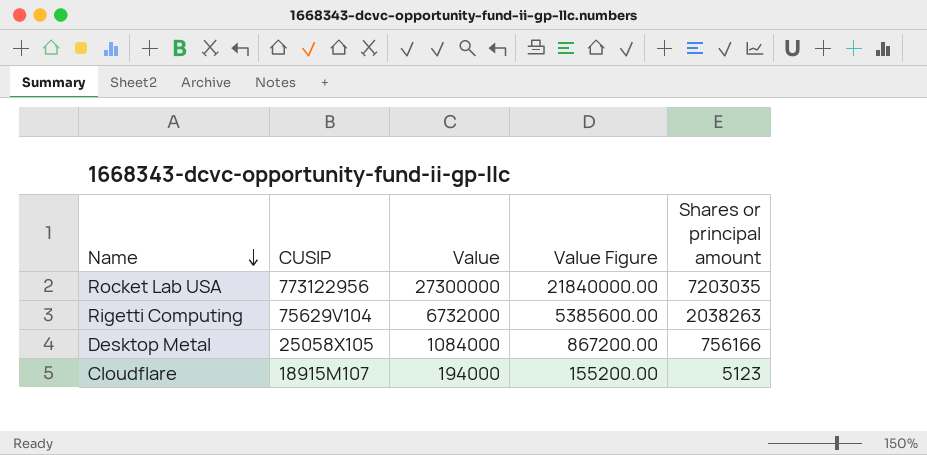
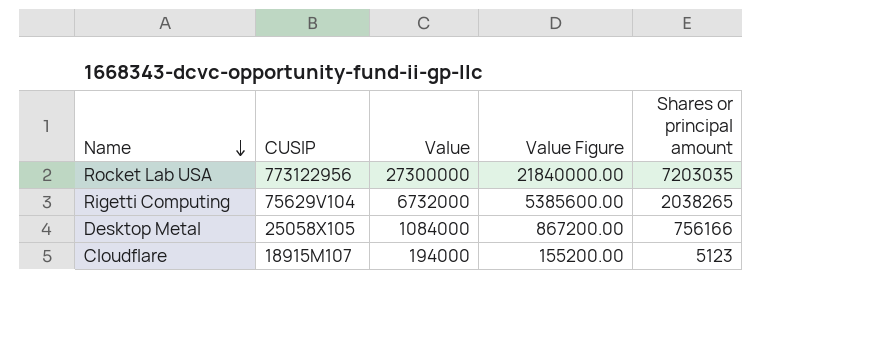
Rigetti Computing | Shares or principal amount: 2038263 -> 2038265

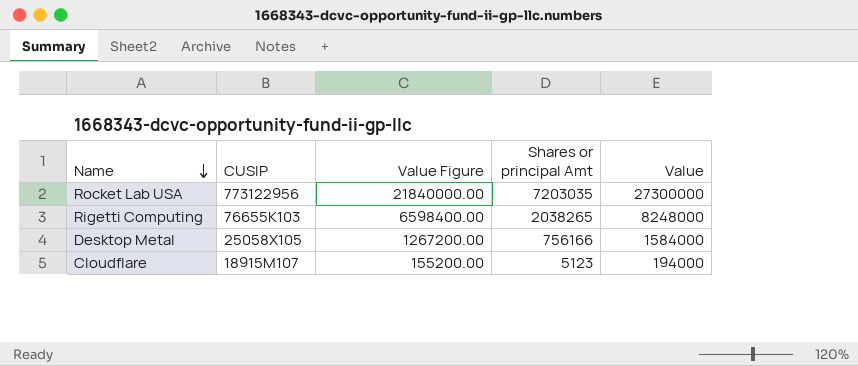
column name: Shares or principal amount -> Shares or principal Amt
column Value | position: 3 -> 5
Rigetti Computing | CUSIP: 75629V104 -> 76655K103
Rigetti Computing | Value Figure: 5385600.00 -> 6598400.00
Rigetti Computing | Value: 6732000 -> 8248000
Desktop Metal | Value Figure: 867200.00 -> 1267200.00
Desktop Metal | Value: 1084000 -> 1584000

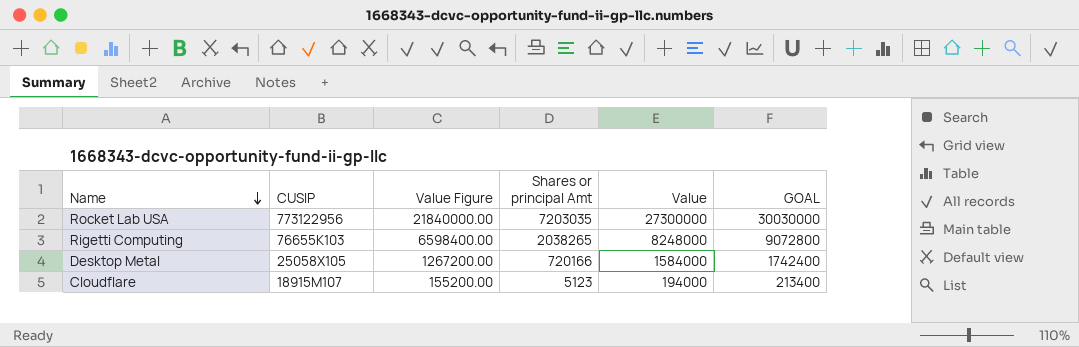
column GOAL | formula: none -> [Value] * 1.1
Desktop Metal | Shares or principal Amt: 756166 -> 720166

